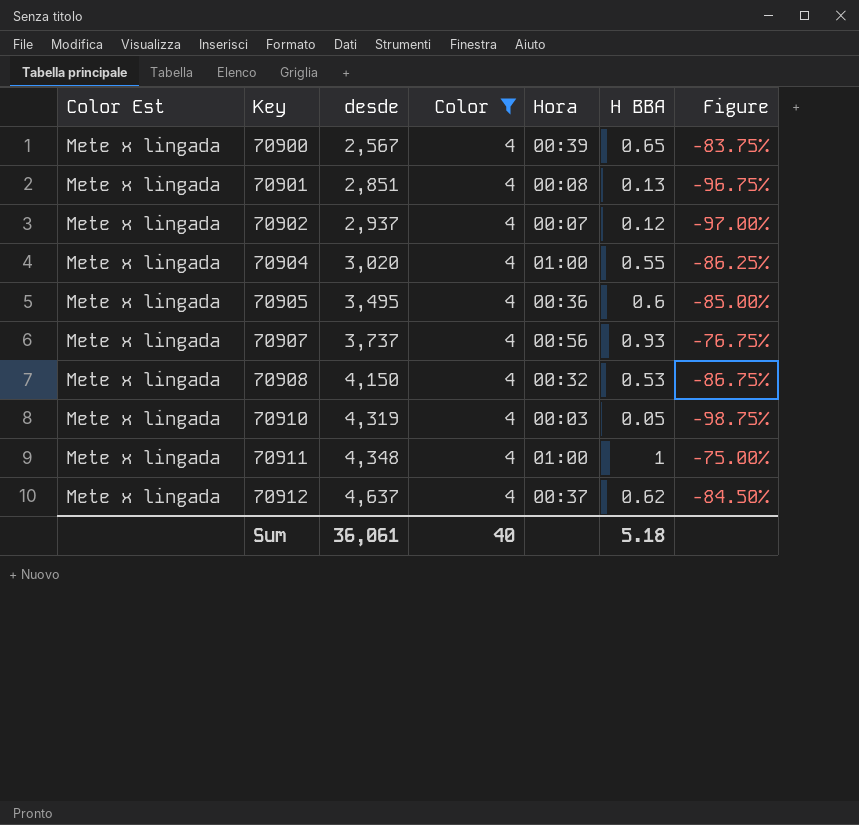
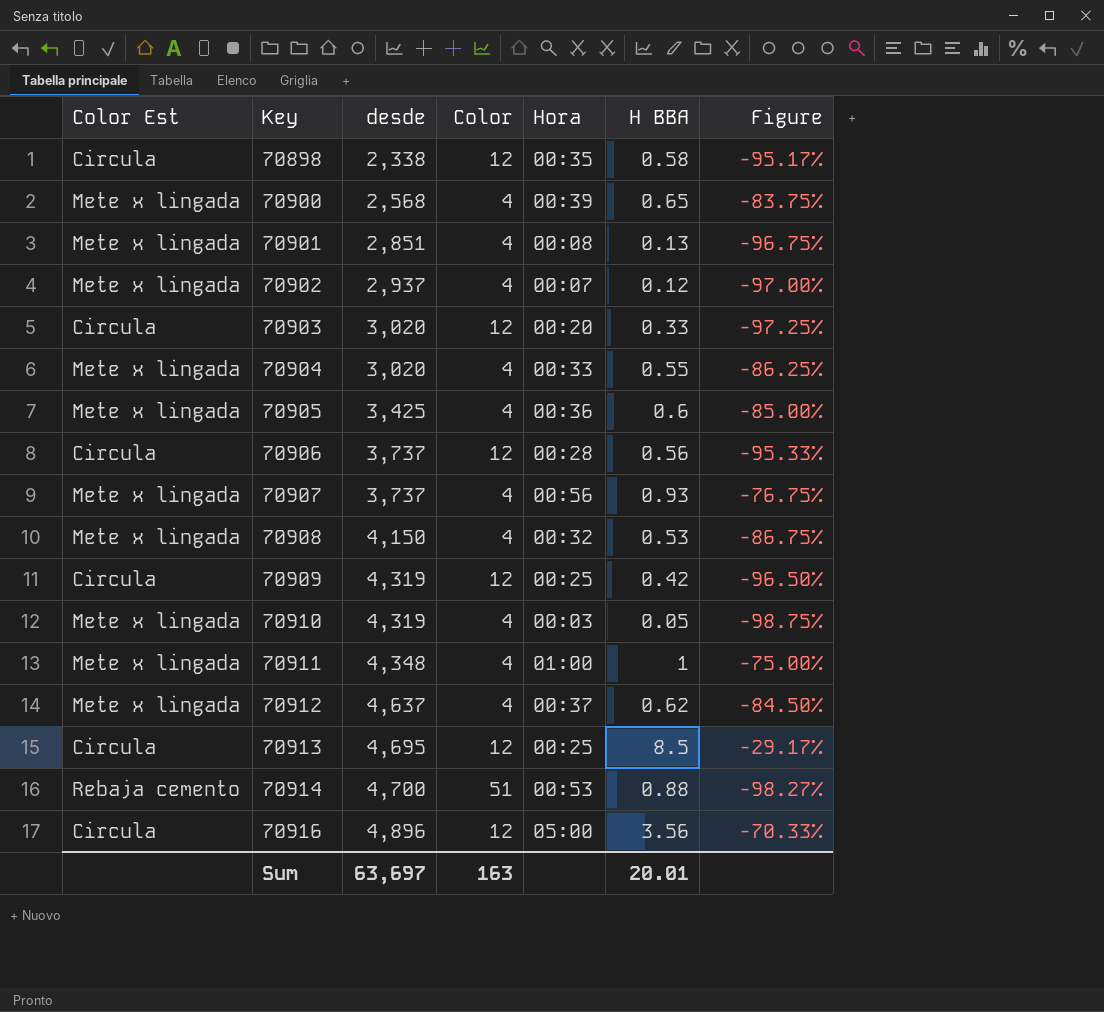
filter: Color = 4 -> none
70900 | desde: 2,567 -> 2,568
70904 | Hora: 01:00 -> 00:33
70905 | desde: 3,495 -> 3,425
Sum | desde: 36,061 -> 63,697
Sum | Color: 40 -> 163
Sum | H BBA: 5.18 -> 20.01

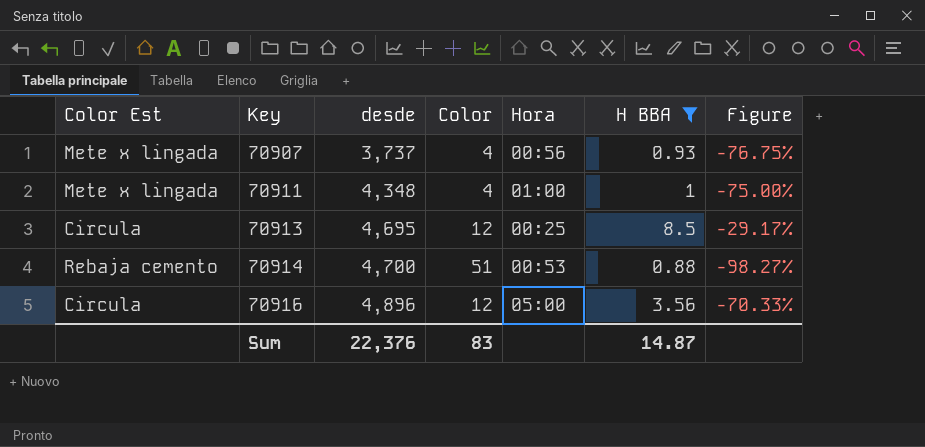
filter: none -> H BBA >= 0.88
Sum | desde: 63,697 -> 22,376
Sum | Color: 163 -> 83
Sum | H BBA: 20.01 -> 14.87

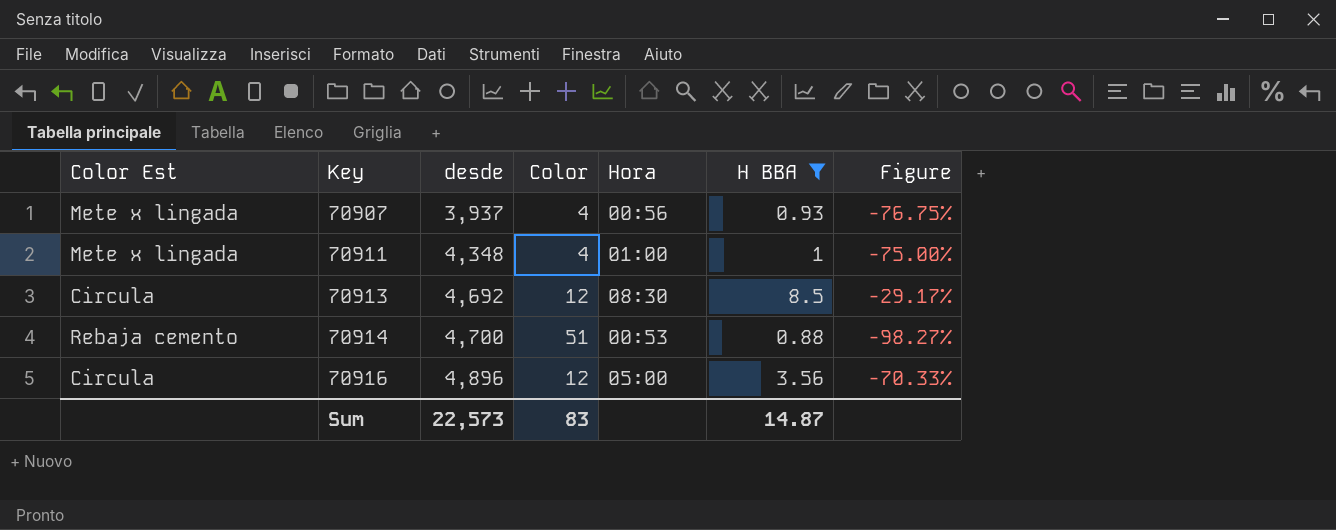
70907 | desde: 3,737 -> 3,937
70913 | desde: 4,695 -> 4,692
70913 | Hora: 00:25 -> 08:30
Sum | desde: 22,376 -> 22,573

